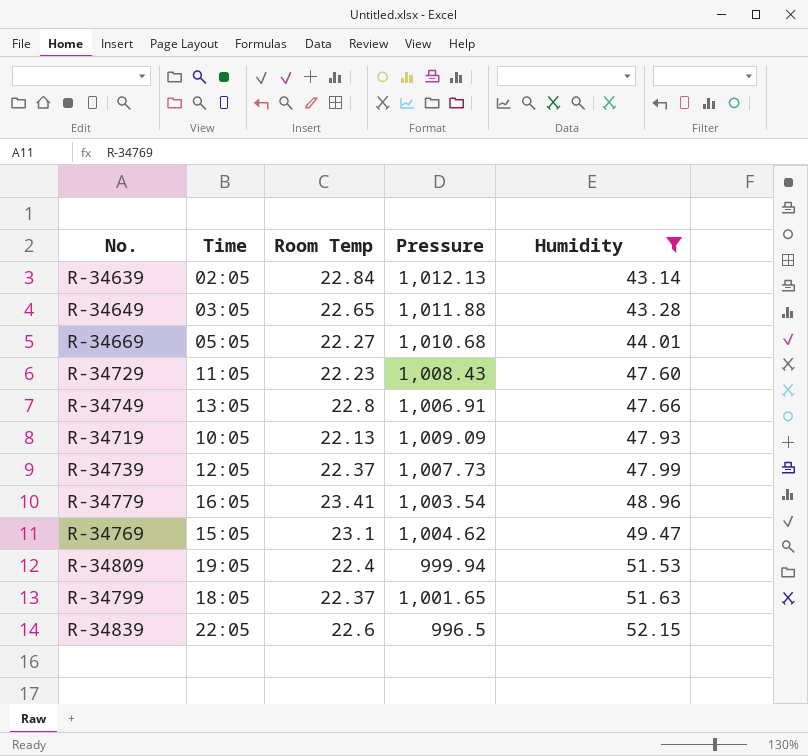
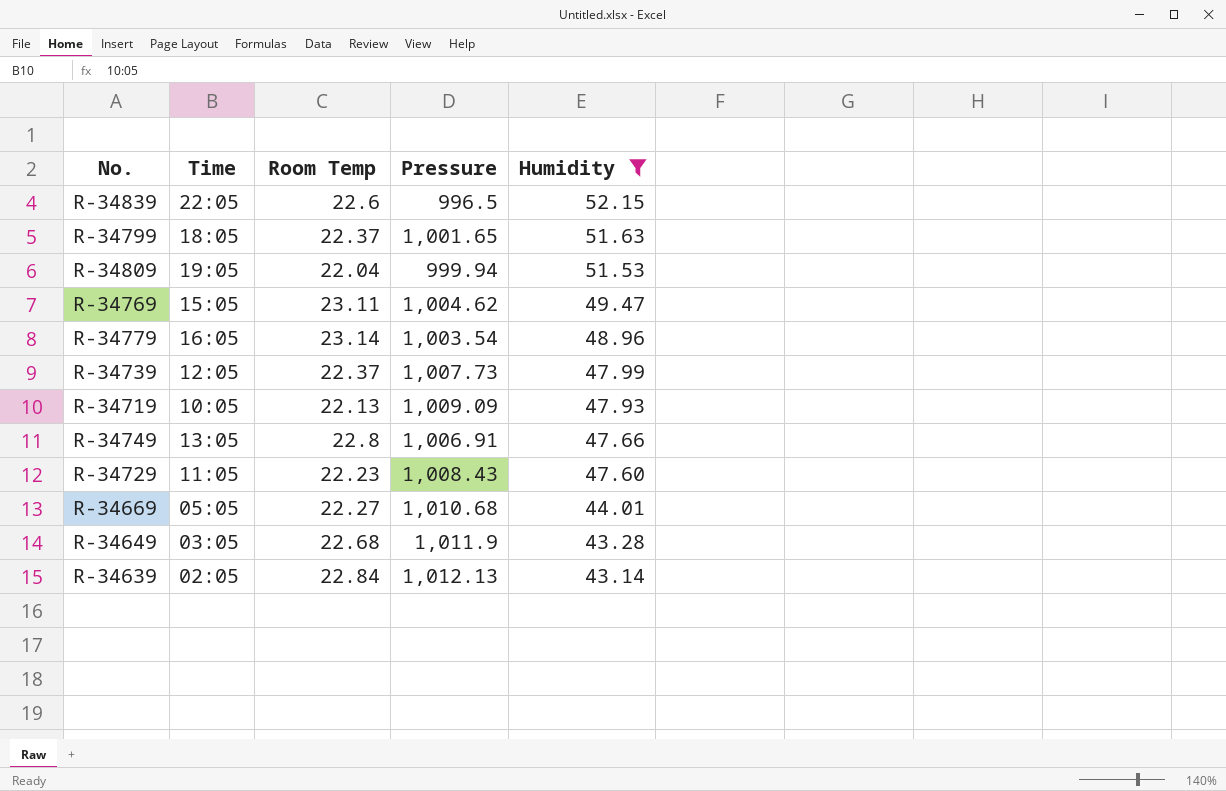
row order: Humidity ascending -> Humidity descending
R-34809 | Room Temp: 22.4 -> 22.04
R-34769 | Room Temp: 23.1 -> 23.11
R-34779 | Room Temp: 23.41 -> 23.14
R-34649 | Room Temp: 22.65 -> 22.68
R-34649 | Pressure: 1,011.88 -> 1,011.9

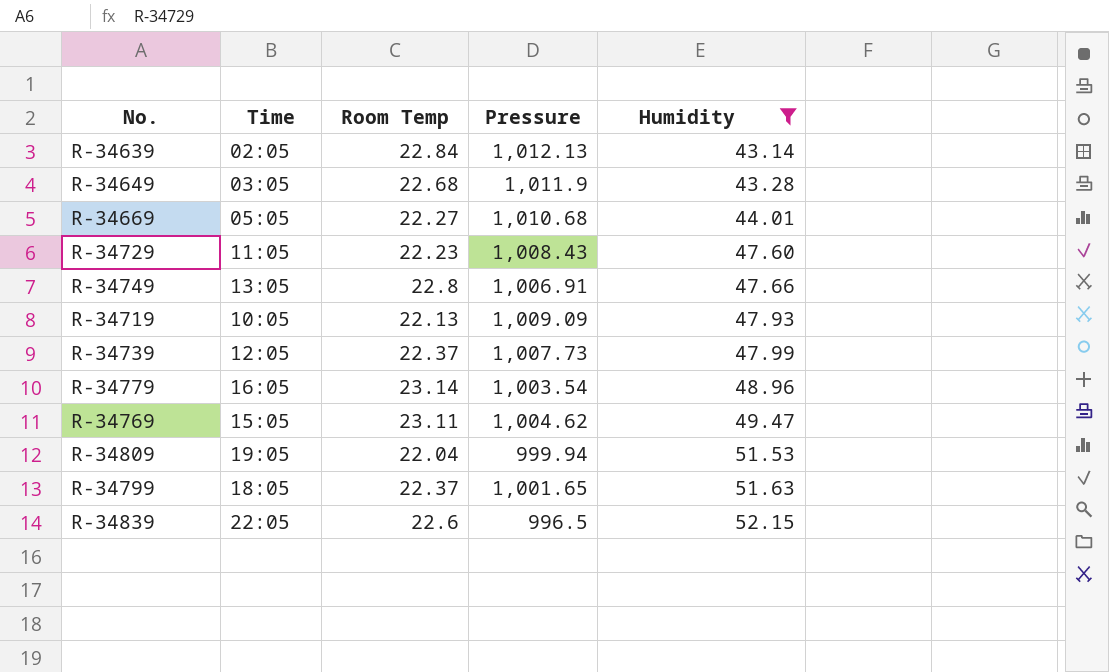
row order: Humidity descending -> Humidity ascending

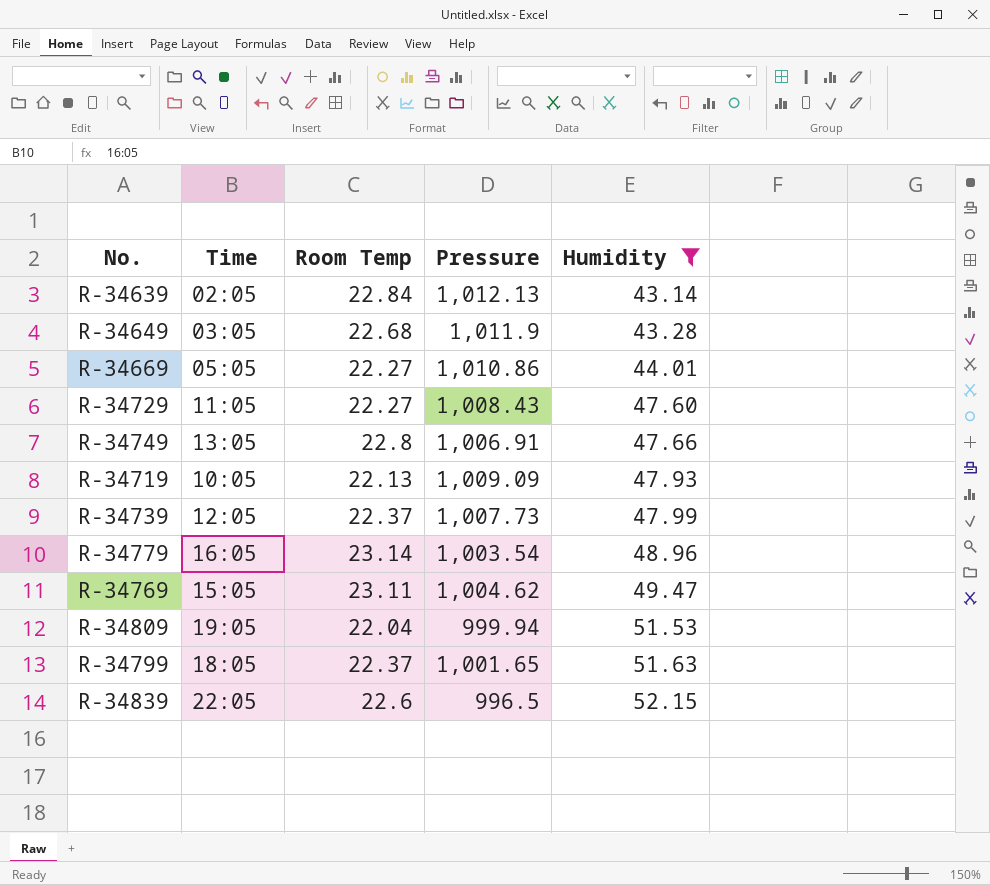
R-34669 | Pressure: 1,010.68 -> 1,010.86
R-34729 | Room Temp: 22.23 -> 22.27

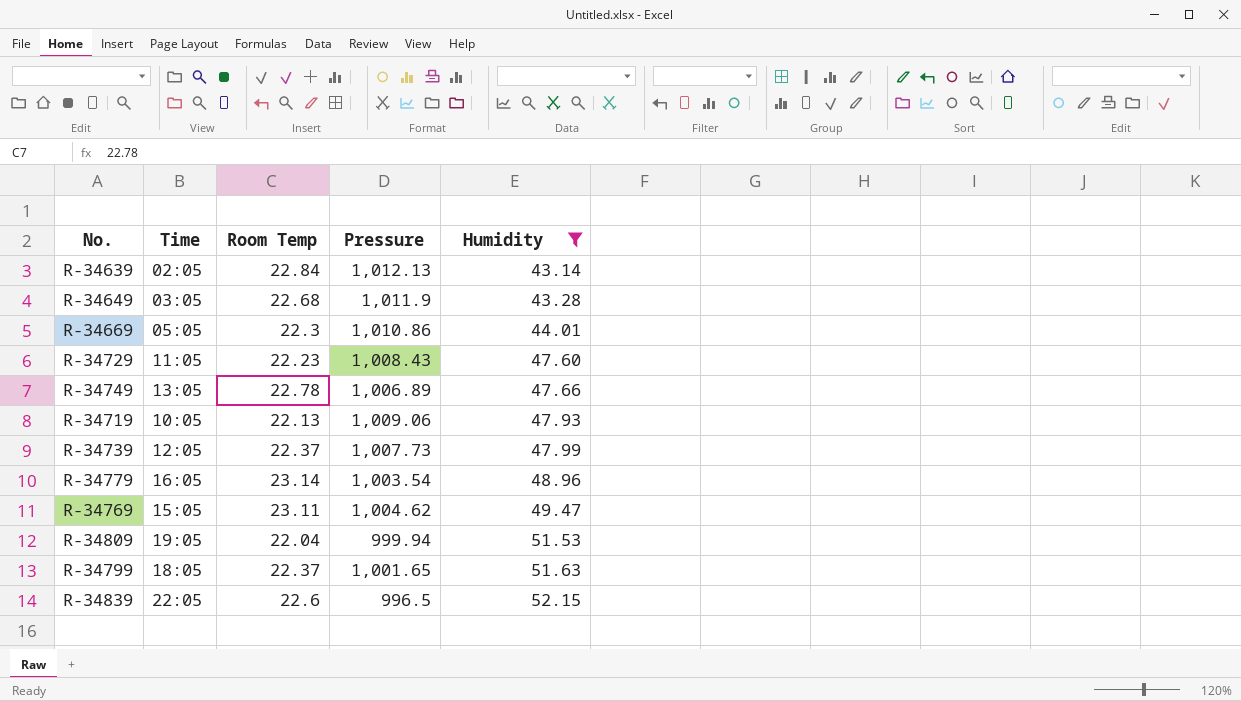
R-34669 | Room Temp: 22.27 -> 22.3
R-34729 | Room Temp: 22.27 -> 22.23
R-34749 | Room Temp: 22.8 -> 22.78
R-34749 | Pressure: 1,006.91 -> 1,006.89
R-34719 | Pressure: 1,009.09 -> 1,009.06

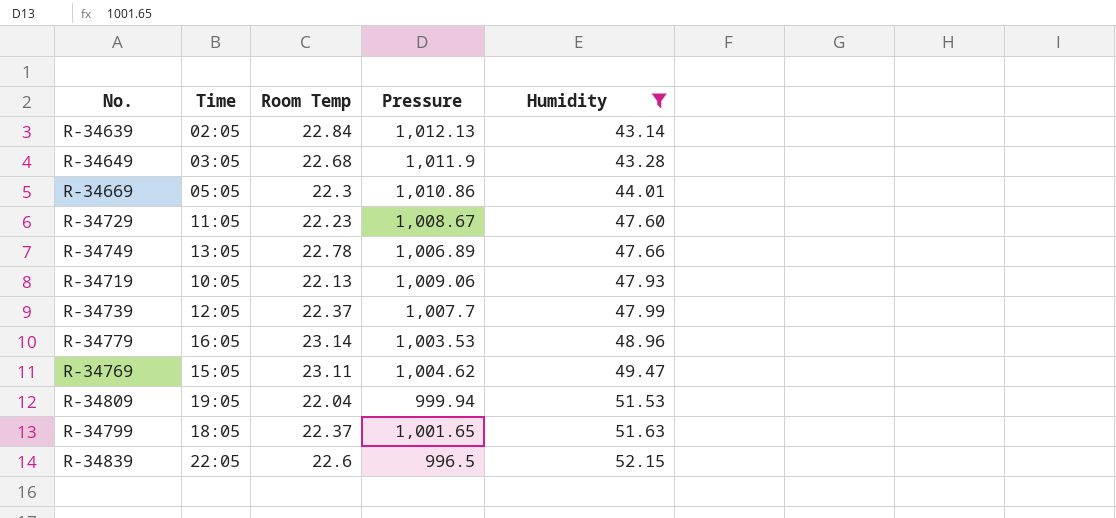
R-34729 | Pressure: 1,008.43 -> 1,008.67
R-34739 | Pressure: 1,007.73 -> 1,007.7
R-34779 | Pressure: 1,003.54 -> 1,003.53

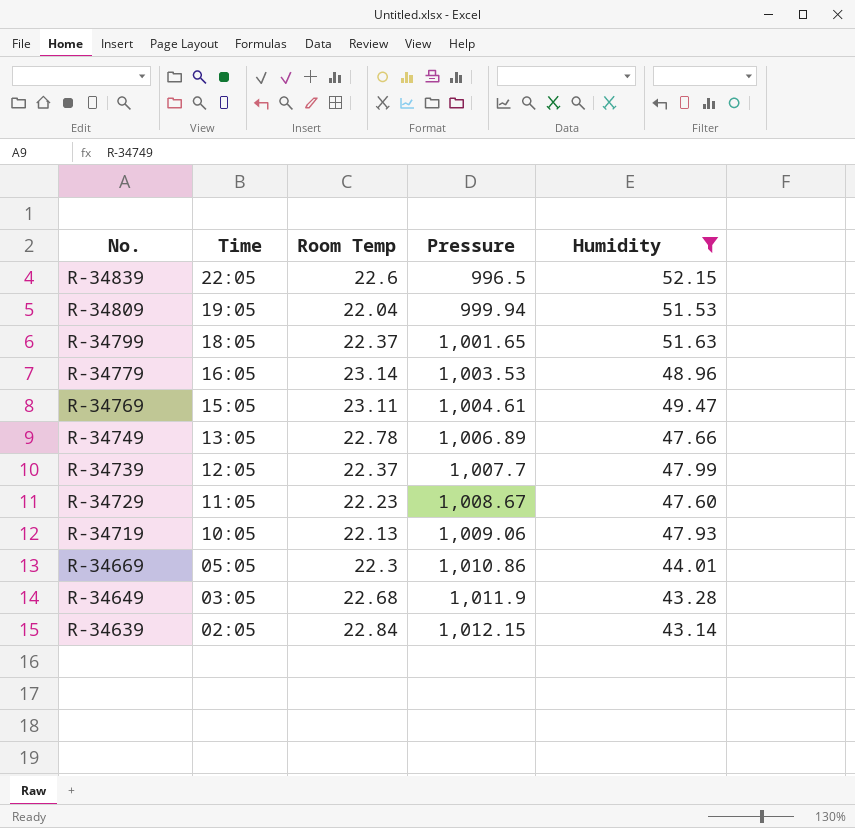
row order: Humidity ascending -> No. descending
R-34769 | Pressure: 1,004.62 -> 1,004.61
R-34639 | Pressure: 1,012.13 -> 1,012.15

